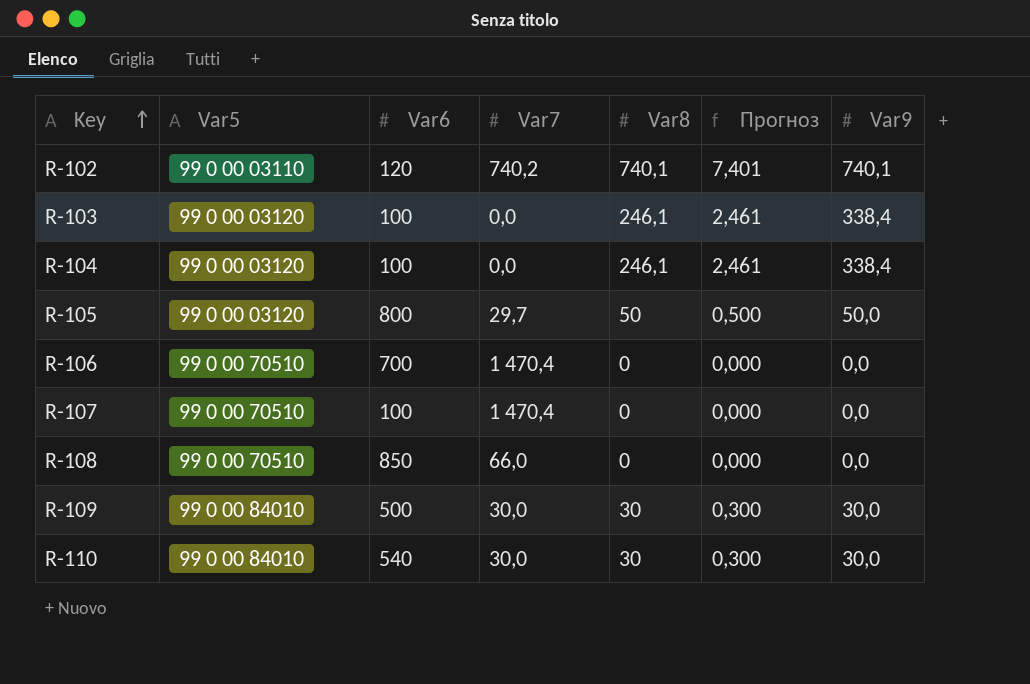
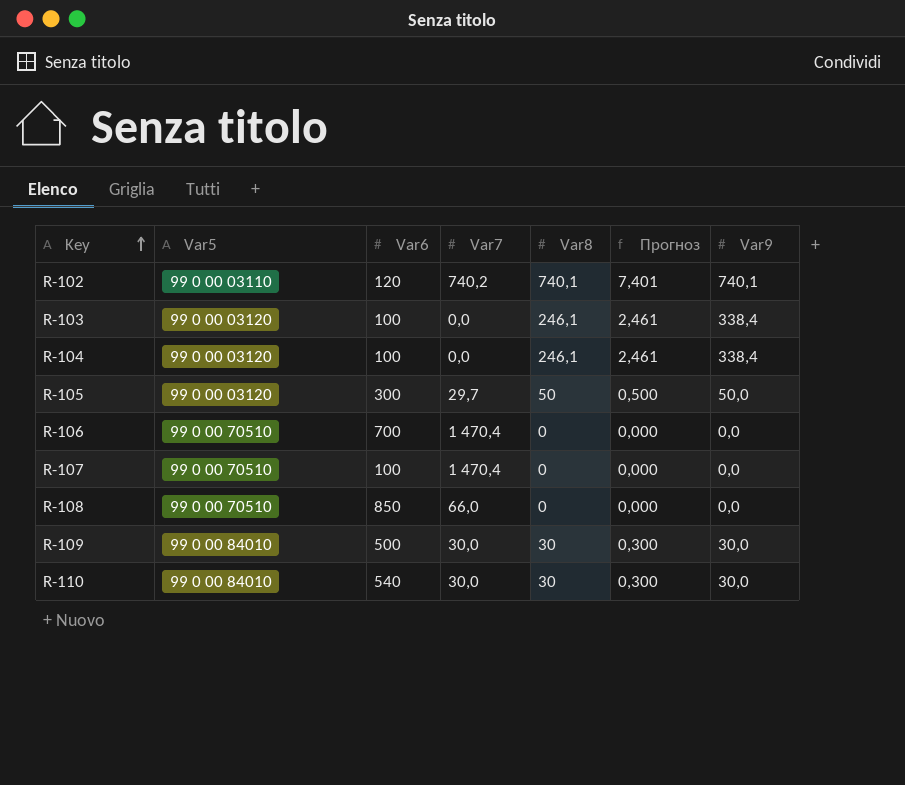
R-105 | Var6: 800 -> 300

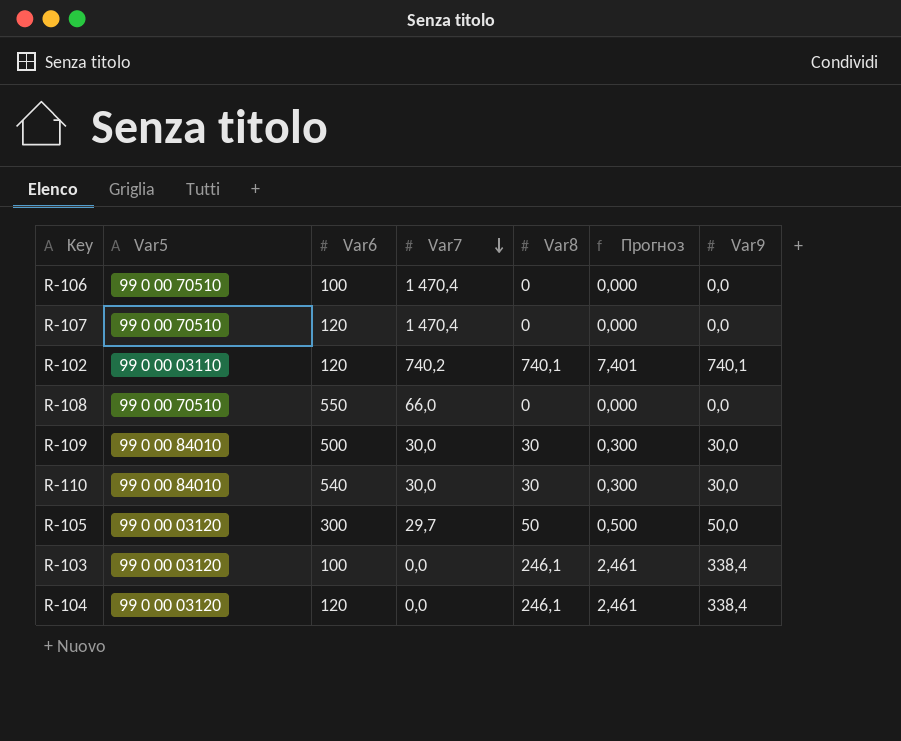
row order: Key ascending -> Var7 descending
R-106 | Var6: 700 -> 100
R-107 | Var6: 100 -> 120
R-108 | Var6: 850 -> 550
R-104 | Var6: 100 -> 120

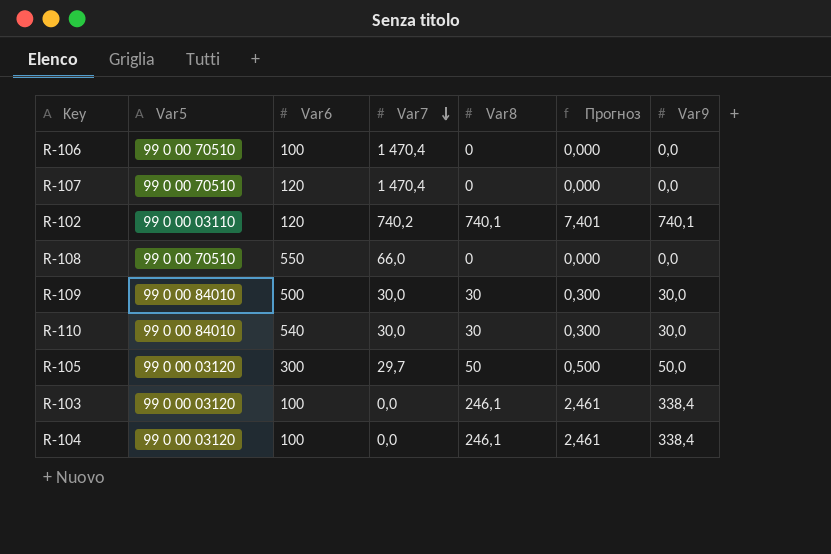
R-104 | Var6: 120 -> 100

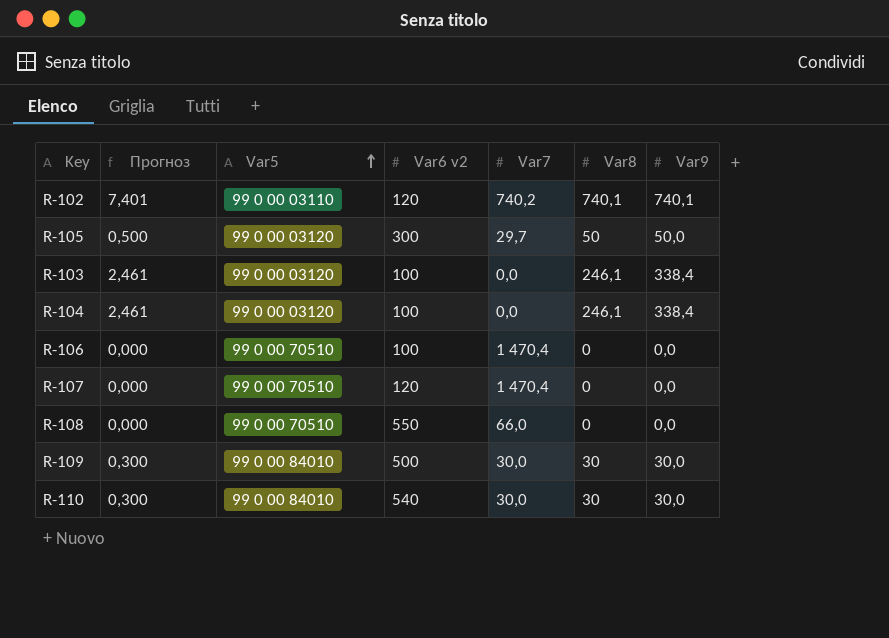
row order: Var7 descending -> Var5 ascending
column Прогноз | position: 6 -> 2
column name: Var6 -> Var6 v2

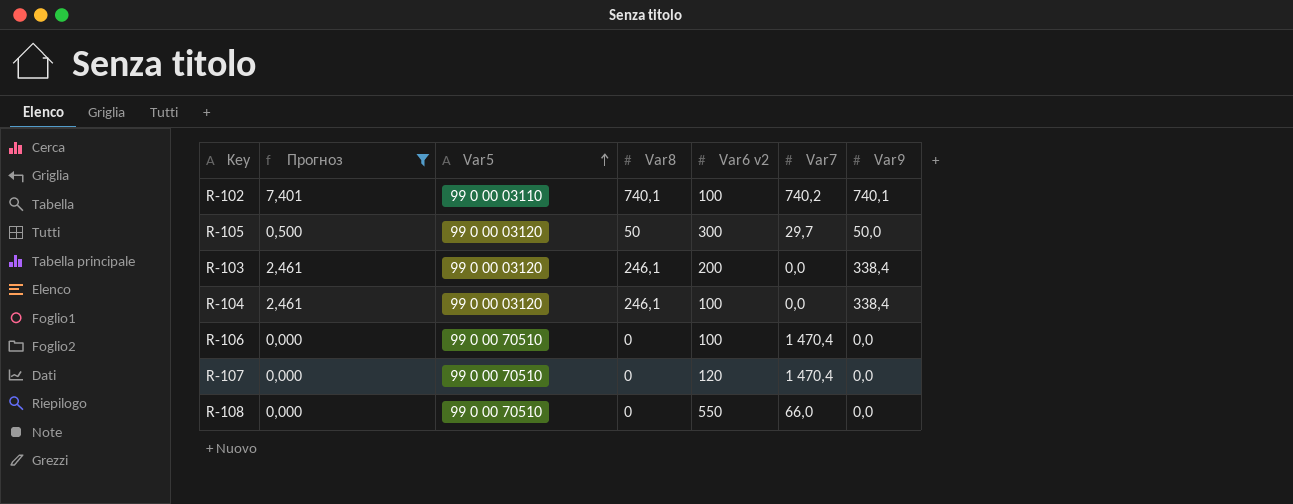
filter: none -> Прогноз != 0,300
column Var8 | position: 6 -> 4
R-102 | Var6 v2: 120 -> 100
R-103 | Var6 v2: 100 -> 200

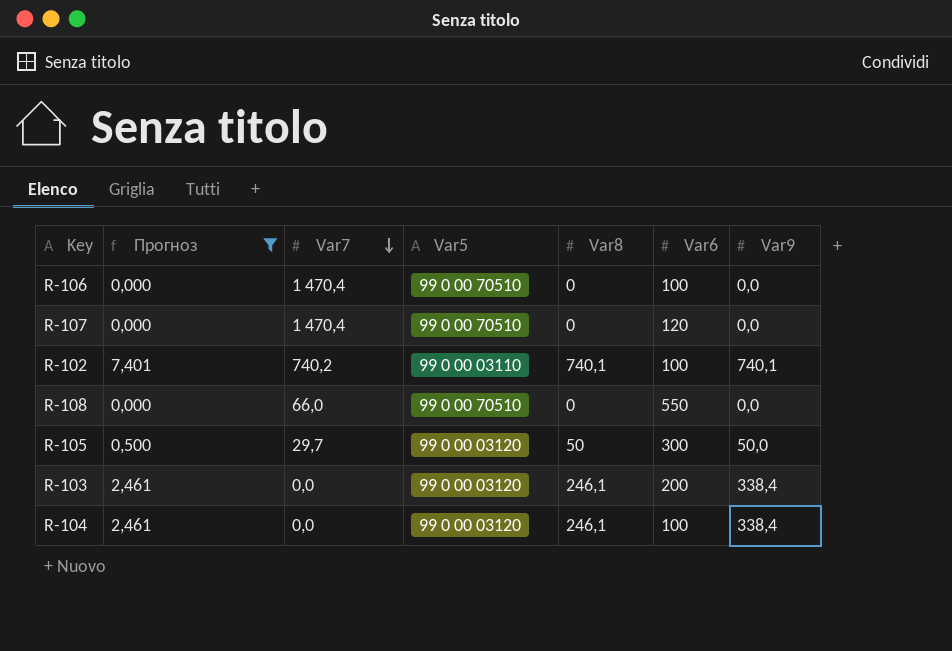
row order: Var5 ascending -> Var7 descending
column Var7 | position: 6 -> 3
column name: Var6 v2 -> Var6

